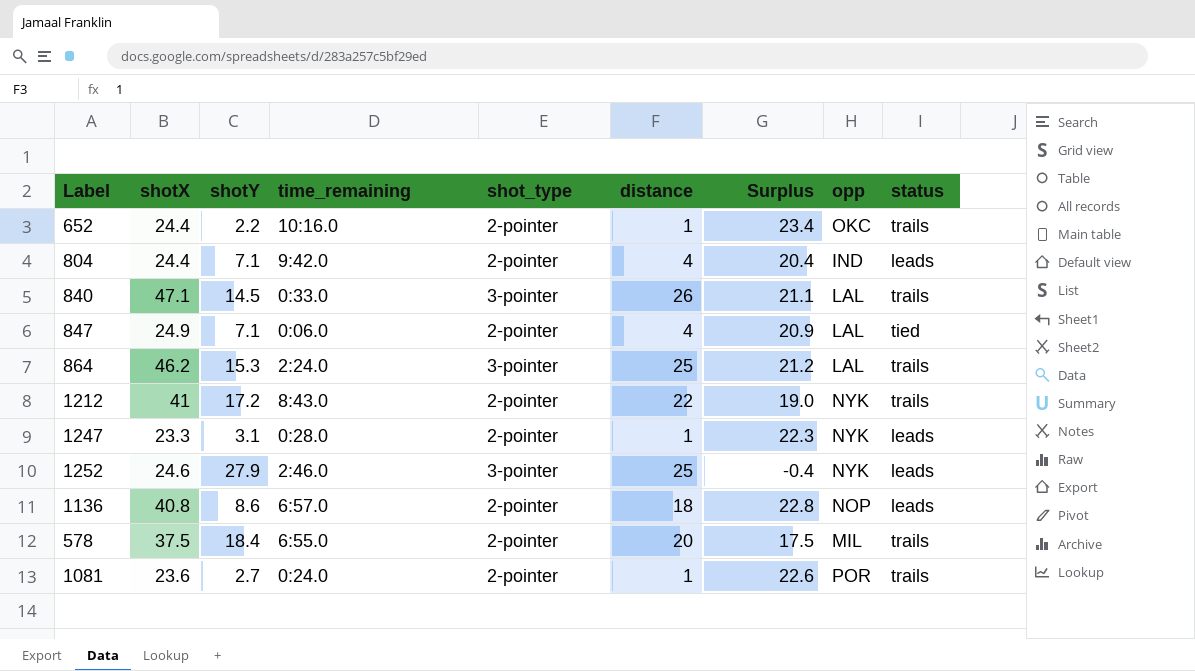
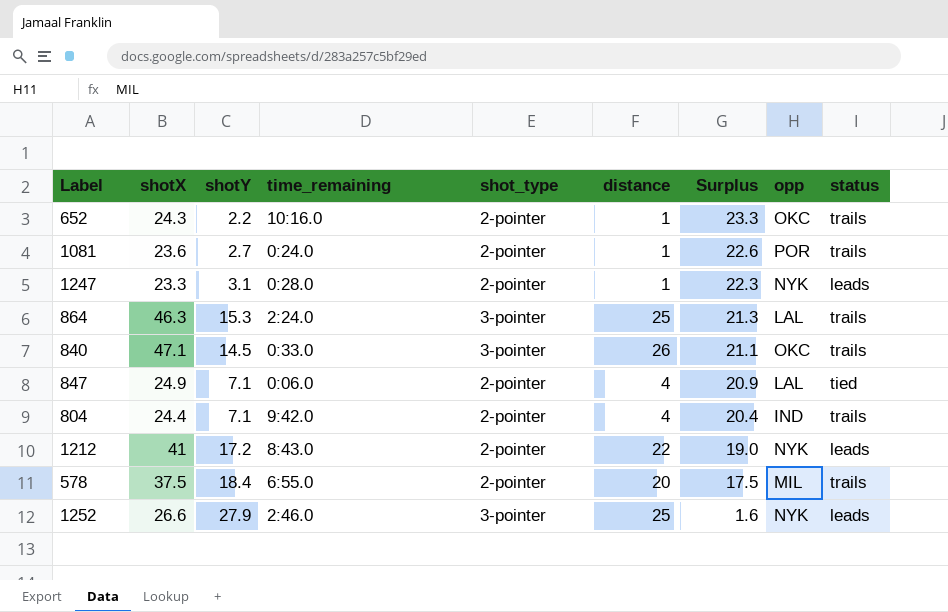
row order: none -> Surplus descending
row 1136: 40.8 | 8.6 | 6:57.0 | 2-pointer | 18 | 22.8 | NOP | leads -> none
652 | shotX: 24.4 -> 24.3
652 | Surplus: 23.4 -> 23.3
864 | shotX: 46.2 -> 46.3
864 | Surplus: 21.2 -> 21.3
840 | opp: LAL -> OKC
804 | status: leads -> trails
1212 | status: trails -> leads
1252 | shotX: 24.6 -> 26.6
1252 | Surplus: -0.4 -> 1.6

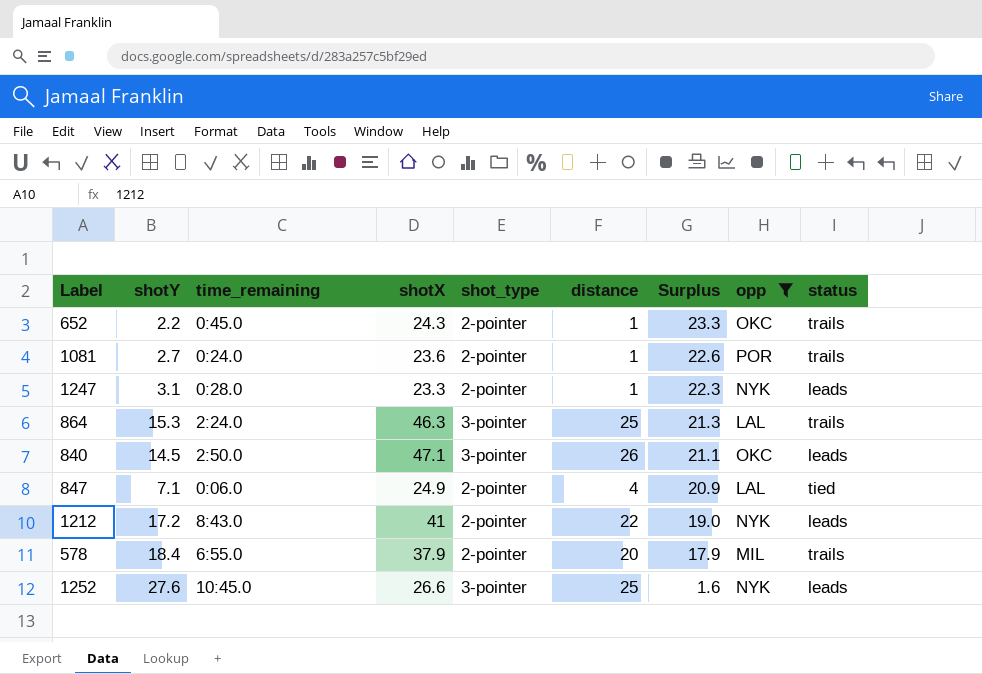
filter: none -> opp != IND
column shotX | position: 2 -> 4
652 | time_remaining: 10:16.0 -> 0:45.0
840 | time_remaining: 0:33.0 -> 2:50.0
840 | status: trails -> leads
578 | shotX: 37.5 -> 37.9
578 | Surplus: 17.5 -> 17.9
1252 | shotY: 27.9 -> 27.6
1252 | time_remaining: 2:46.0 -> 10:45.0

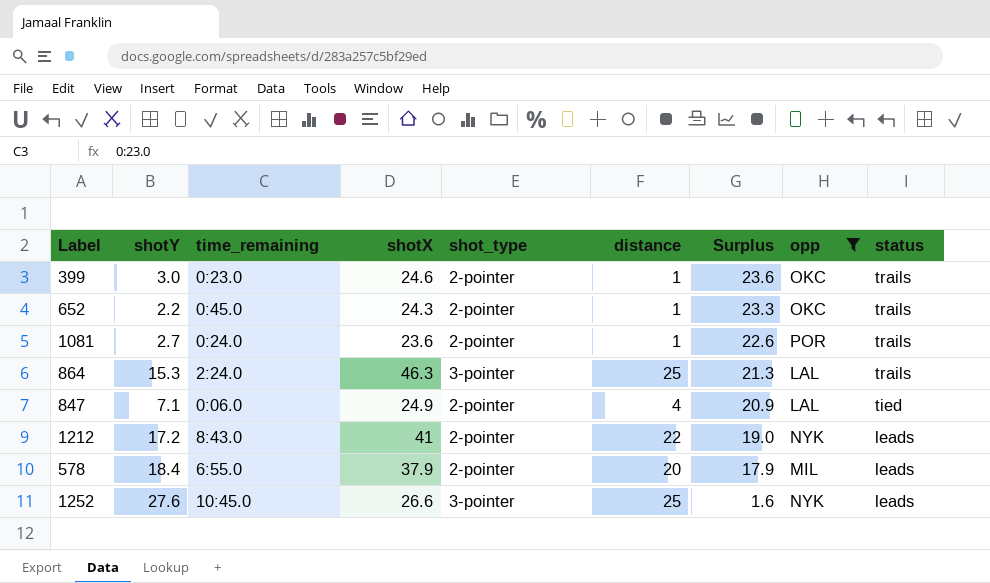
row 1247: 3.1 | 0:28.0 | 23.3 | 2-pointer | 1 | 22.3 | NYK | leads -> none
row 840: 14.5 | 2:50.0 | 47.1 | 3-pointer | 26 | 21.1 | OKC | leads -> none
row 399: none -> 3.0 | 0:23.0 | 24.6 | 2-pointer | 1 | 23.6 | OKC | trails
578 | status: trails -> leads

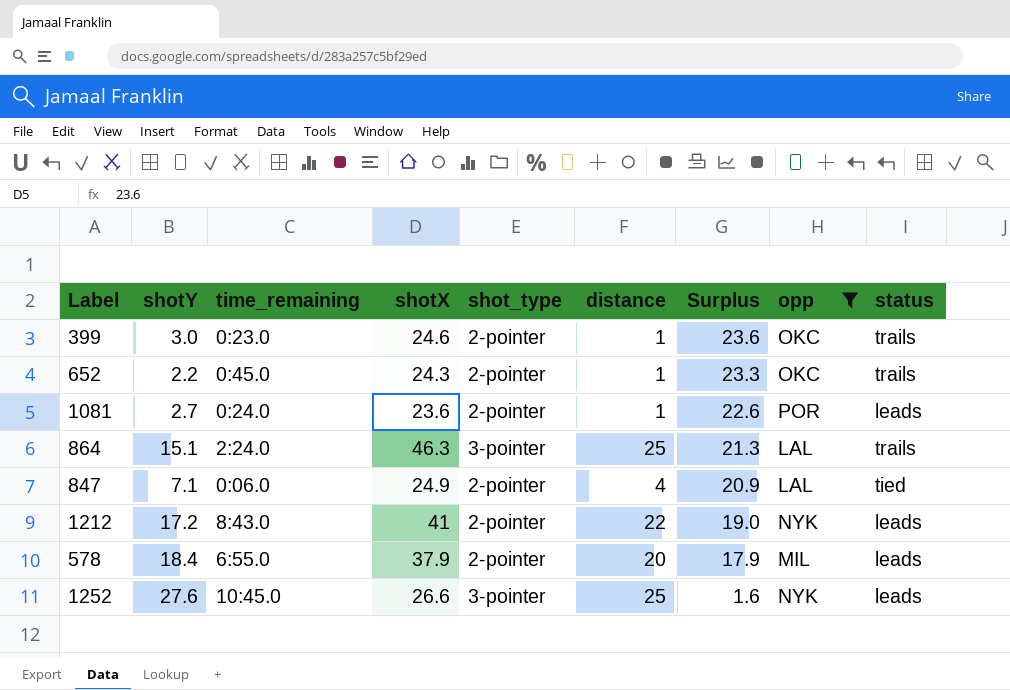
1081 | status: trails -> leads
864 | shotY: 15.3 -> 15.1

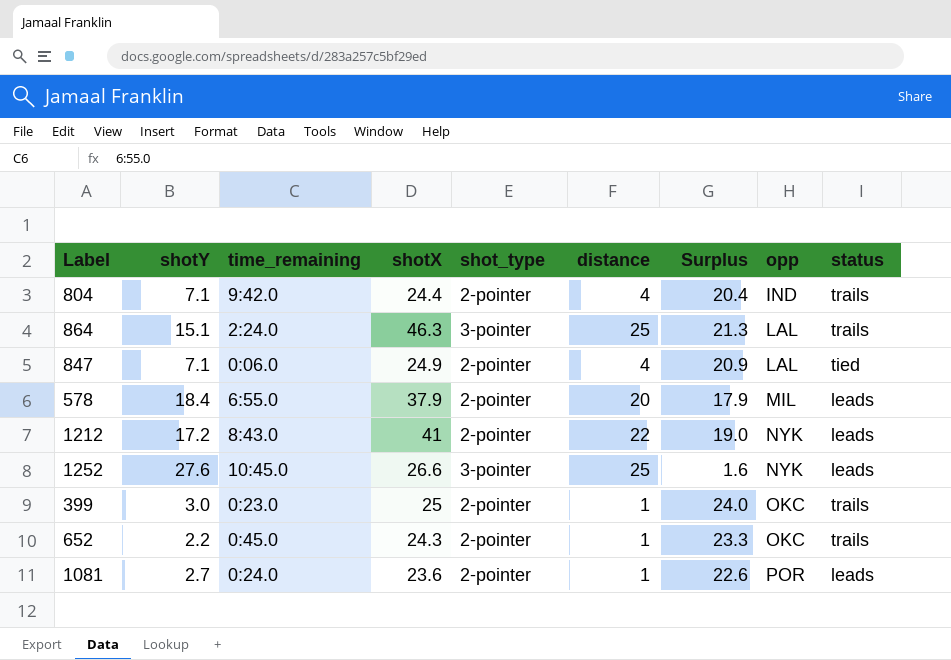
filter: opp != IND -> none
row order: Surplus descending -> opp ascending
399 | shotX: 24.6 -> 25
399 | Surplus: 23.6 -> 24.0

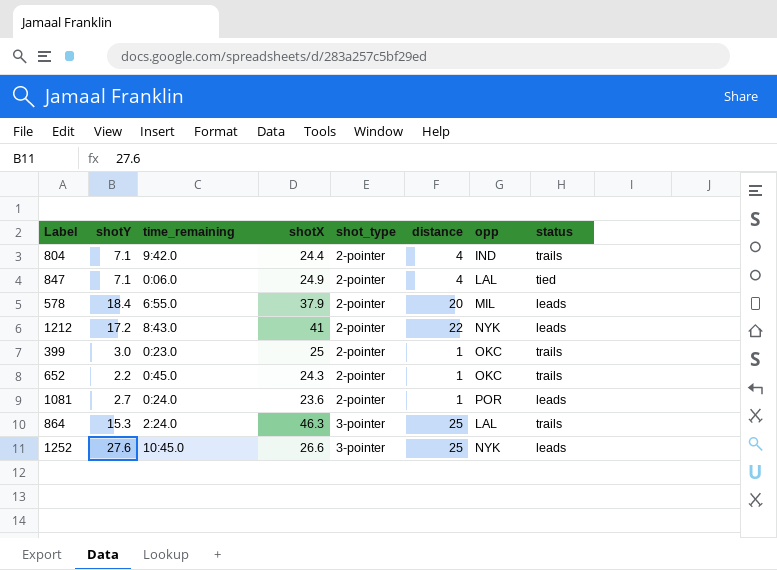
row order: opp ascending -> shot_type ascending
column Surplus | formula: [shotX] - [distance] -> none
864 | shotY: 15.1 -> 15.3

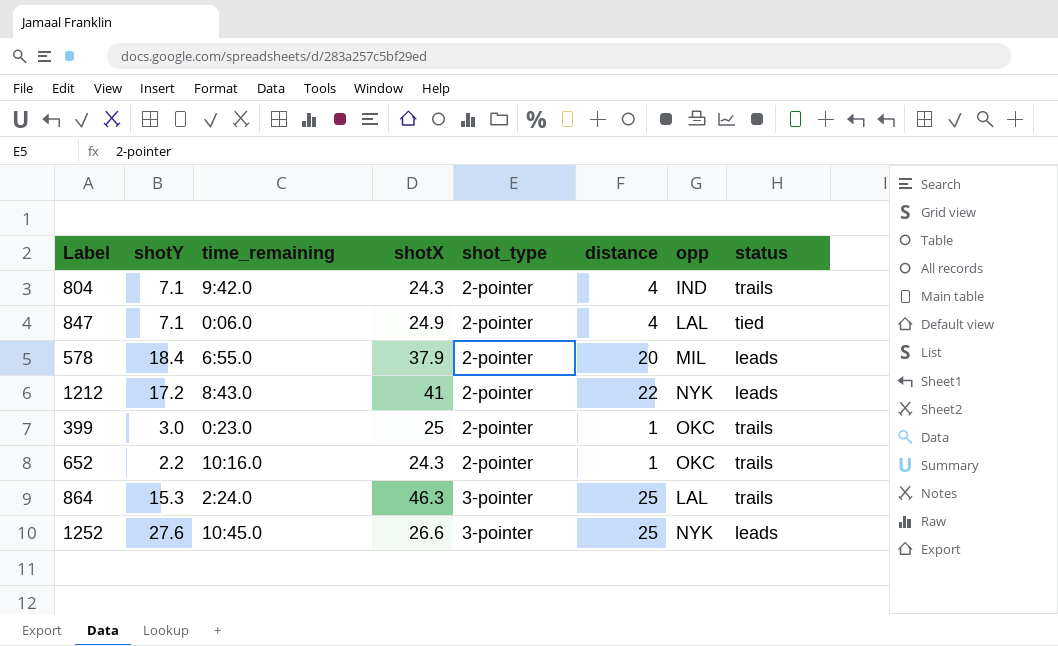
row 1081: 2.7 | 0:24.0 | 23.6 | 2-pointer | 1 | POR | leads -> none
804 | shotX: 24.4 -> 24.3
652 | time_remaining: 0:45.0 -> 10:16.0

